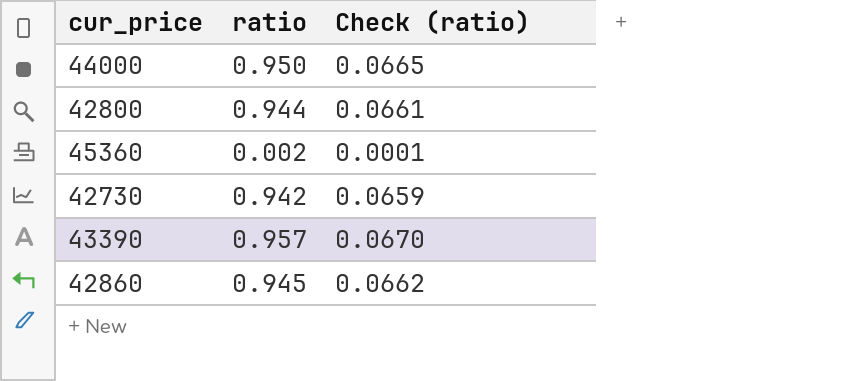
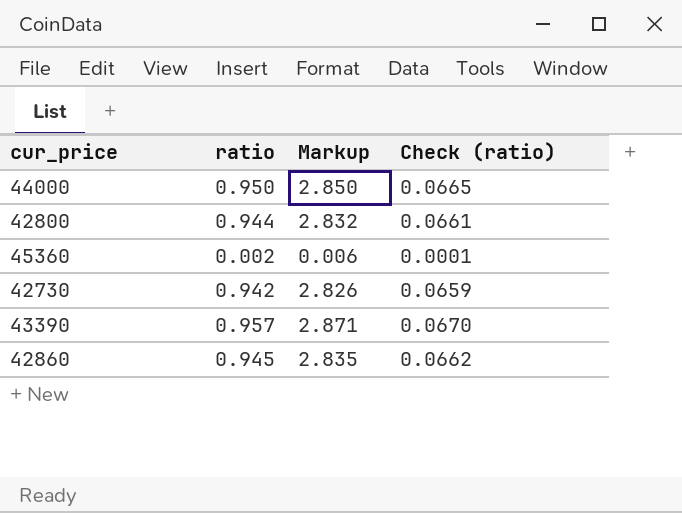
column Markup | formula: none -> [ratio] * 3

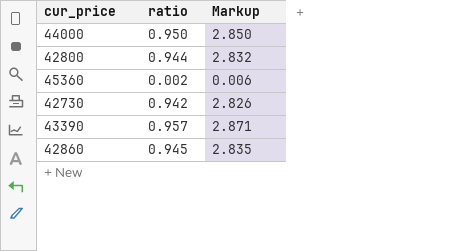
column Check (ratio) | formula: [ratio] * 0.07 -> none

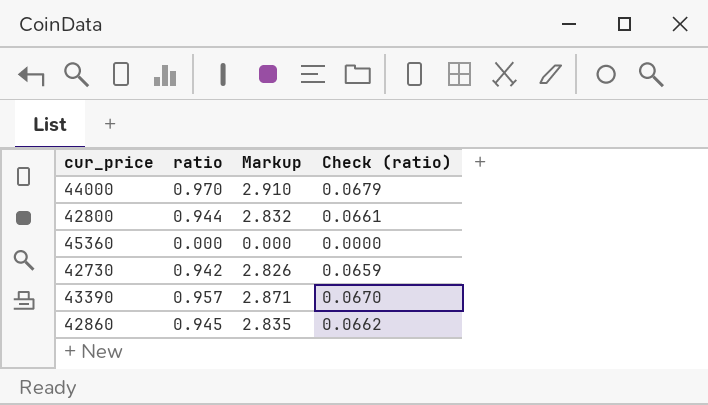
column Check (ratio) | formula: none -> [ratio] * 0.07
44000 | ratio: 0.950 -> 0.970
44000 | Markup: 2.850 -> 2.910
45360 | ratio: 0.002 -> 0.000
45360 | Markup: 0.006 -> 0.000

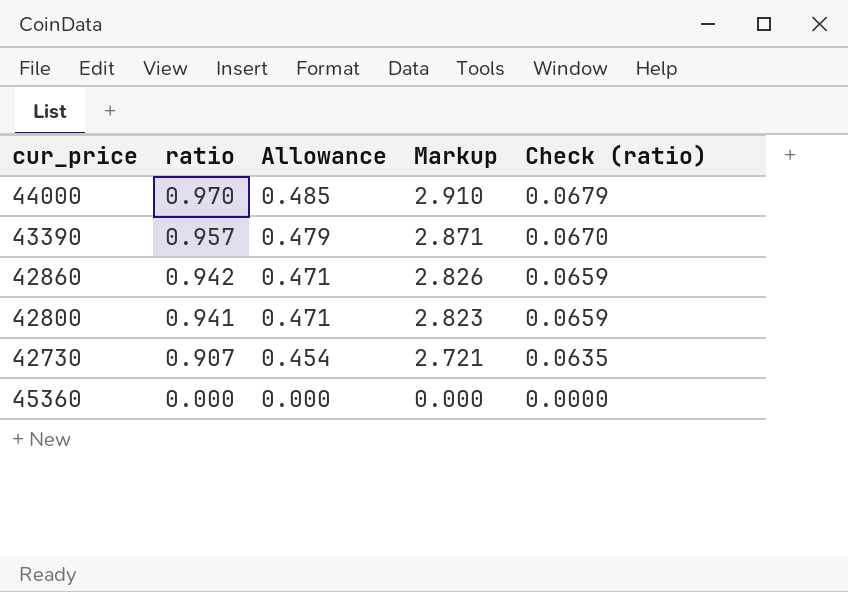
row order: none -> ratio descending
column Allowance | formula: none -> [ratio] * 0.5
42860 | ratio: 0.945 -> 0.942
42860 | Markup: 2.835 -> 2.826
42860 | Check (ratio): 0.0662 -> 0.0659
42800 | ratio: 0.944 -> 0.941
42800 | Markup: 2.832 -> 2.823
42800 | Check (ratio): 0.0661 -> 0.0659
42730 | ratio: 0.942 -> 0.907
42730 | Markup: 2.826 -> 2.721
42730 | Check (ratio): 0.0659 -> 0.0635

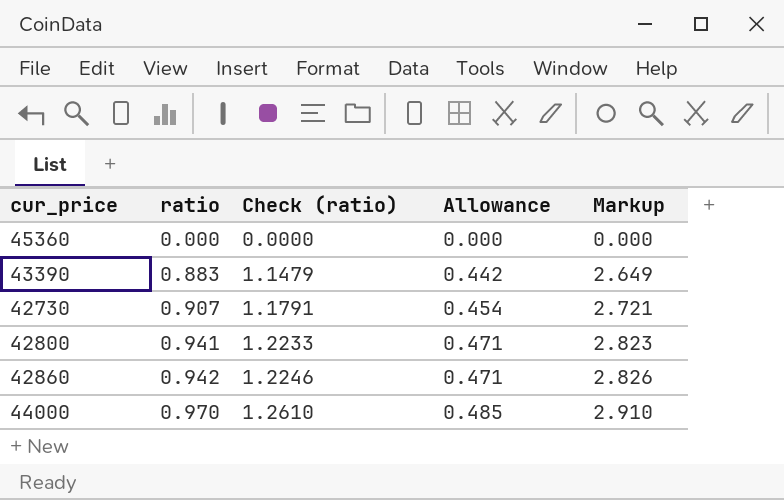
row order: ratio descending -> ratio ascending
column Check (ratio) | formula: [ratio] * 0.07 -> [ratio] * 1.3
column Check (ratio) | position: 5 -> 3
43390 | ratio: 0.957 -> 0.883
43390 | Allowance: 0.479 -> 0.442
43390 | Markup: 2.871 -> 2.649

